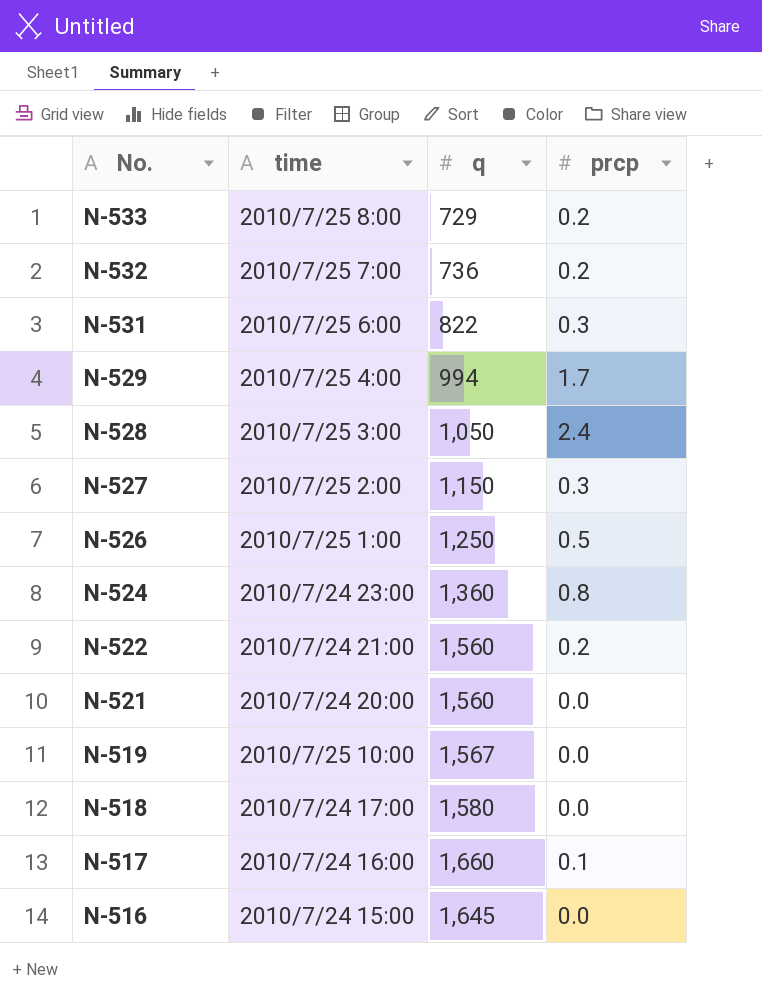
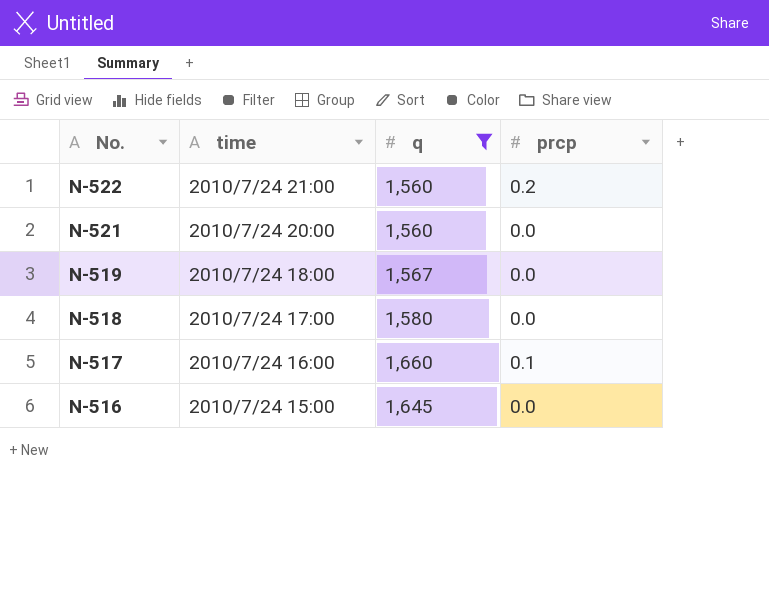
filter: none -> q >= 1,560
N-519 | time: 2010/7/25 10:00 -> 2010/7/24 18:00

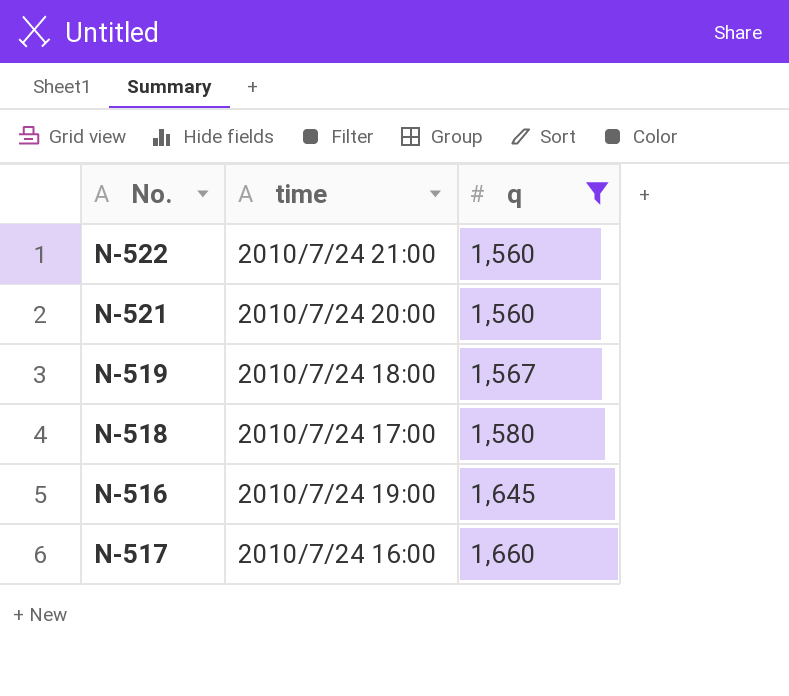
row order: No. descending -> q ascending
column prcp | position: 4 -> none
N-516 | time: 2010/7/24 15:00 -> 2010/7/24 19:00

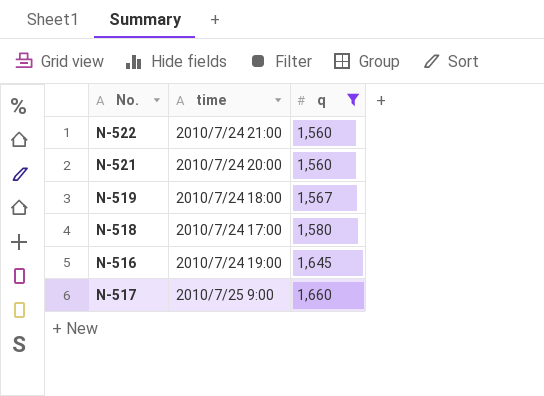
N-517 | time: 2010/7/24 16:00 -> 2010/7/25 9:00

